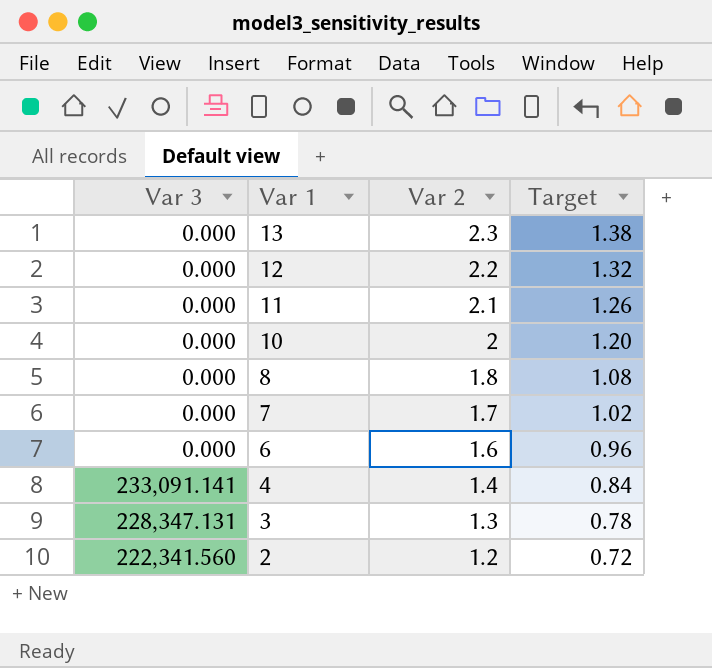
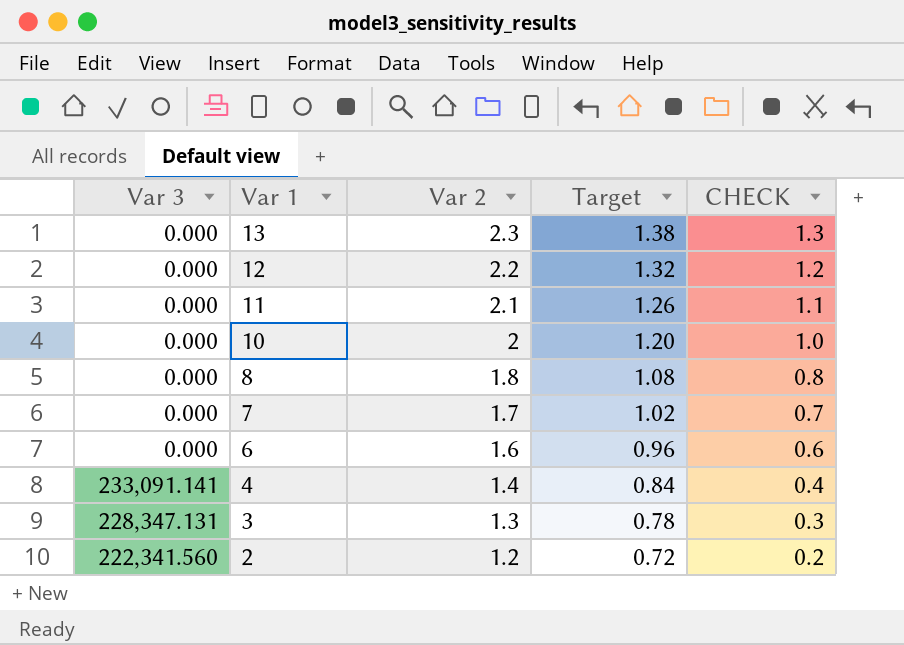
column CHECK | formula: none -> [Var 2] - 1

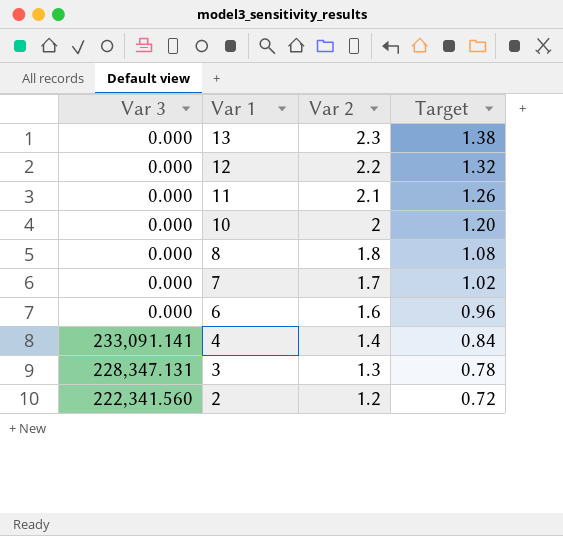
column CHECK | formula: [Var 2] - 1 -> none

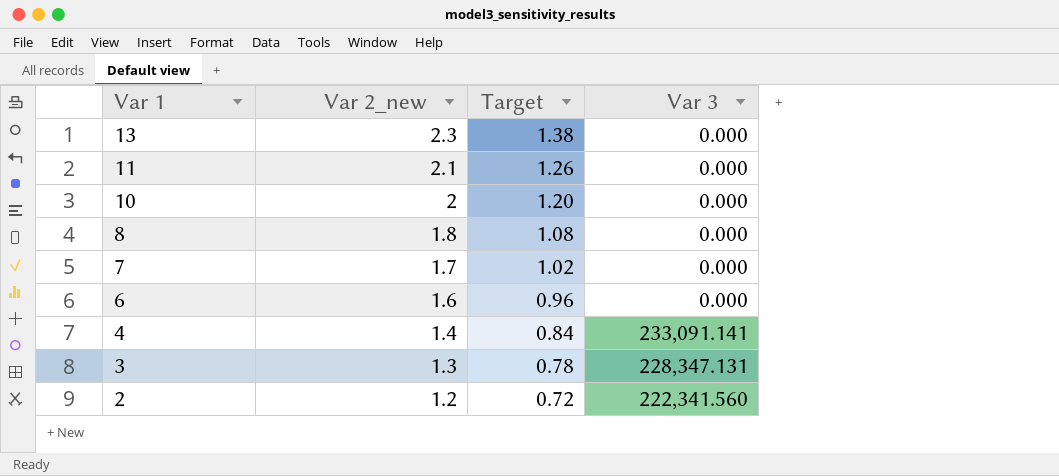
column name: Var 2 -> Var 2_new
column Var 3 | position: 1 -> 4
row 12: 0.000 | 2.2 | 1.32 -> none

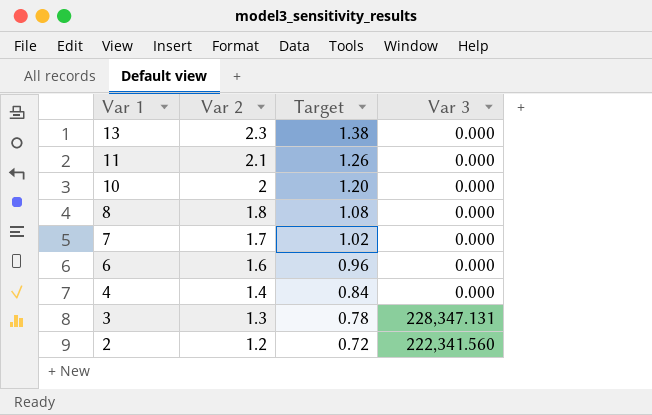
column name: Var 2_new -> Var 2
4 | Var 3: 233,091.141 -> 0.000

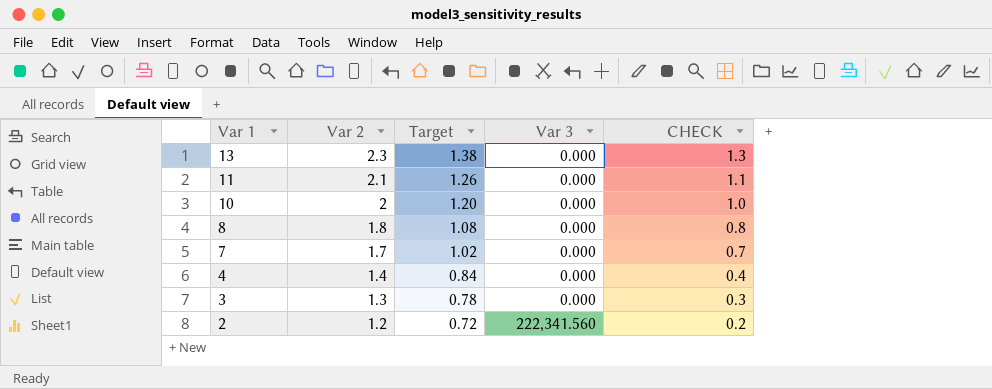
column CHECK | formula: none -> [Var 2] - 1
row 6: 1.6 | 0.96 | 0.000 -> none
3 | Var 3: 228,347.131 -> 0.000

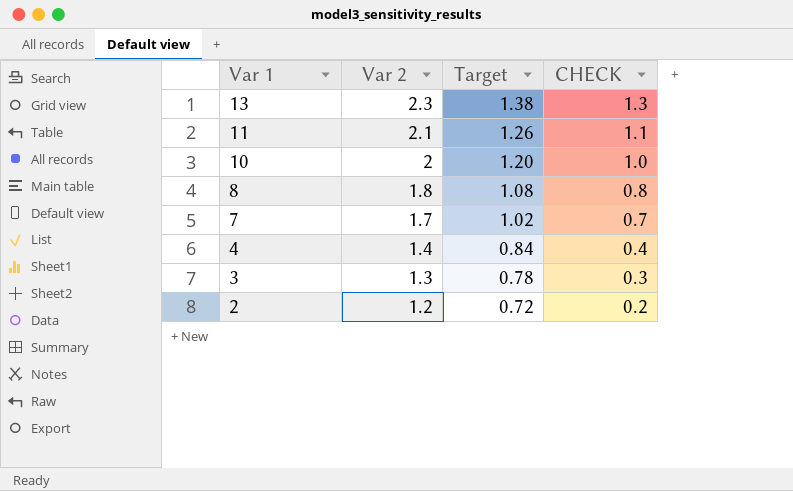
column Var 3 | position: 4 -> none

